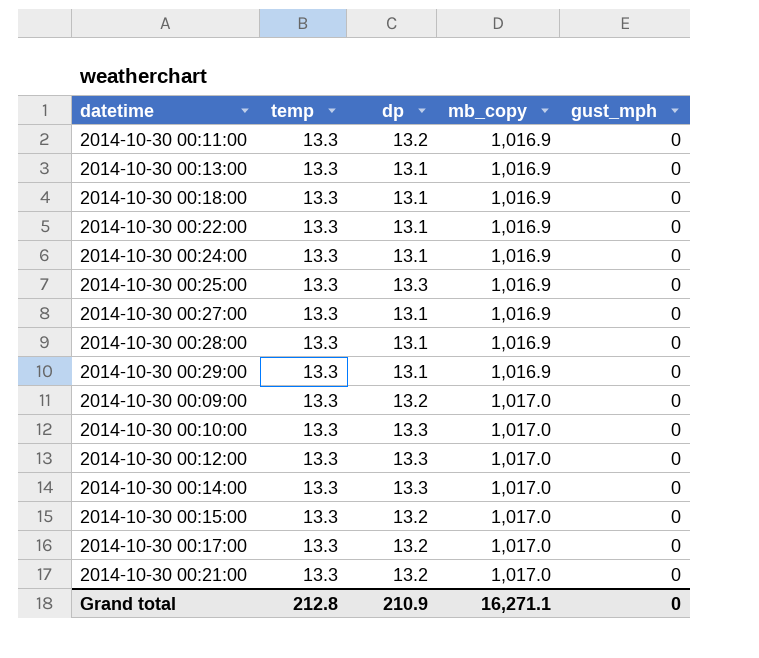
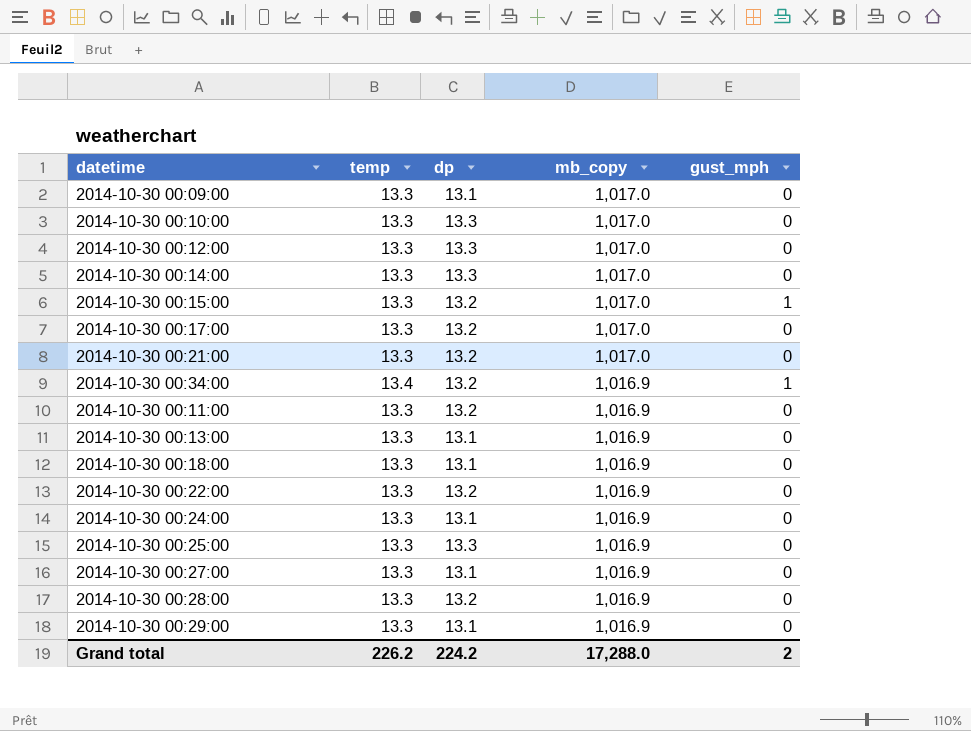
row order: mb_copy ascending -> mb_copy descending
2014-10-30 00:09:00 | dp: 13.2 -> 13.1
2014-10-30 00:15:00 | gust_mph: 0 -> 1
row 2014-10-30 00:34:00: none -> 13.4 | 13.2 | 1,016.9 | 1
2014-10-30 00:22:00 | dp: 13.1 -> 13.2
2014-10-30 00:28:00 | dp: 13.1 -> 13.2
Grand total | temp: 212.8 -> 226.2
Grand total | dp: 210.9 -> 224.2
Grand total | mb_copy: 16,271.1 -> 17,288.0
Grand total | gust_mph: 0 -> 2

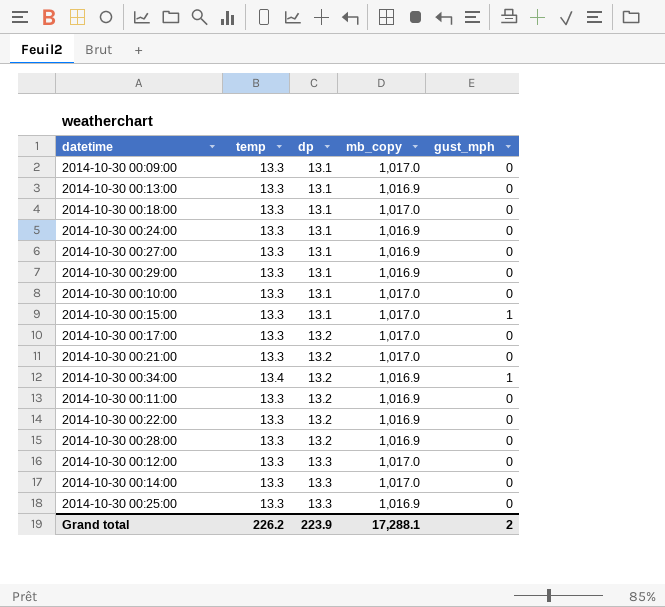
row order: mb_copy descending -> dp ascending
2014-10-30 00:18:00 | mb_copy: 1,016.9 -> 1,017.0
2014-10-30 00:10:00 | dp: 13.3 -> 13.1
2014-10-30 00:15:00 | dp: 13.2 -> 13.1
Grand total | dp: 224.2 -> 223.9
Grand total | mb_copy: 17,288.0 -> 17,288.1

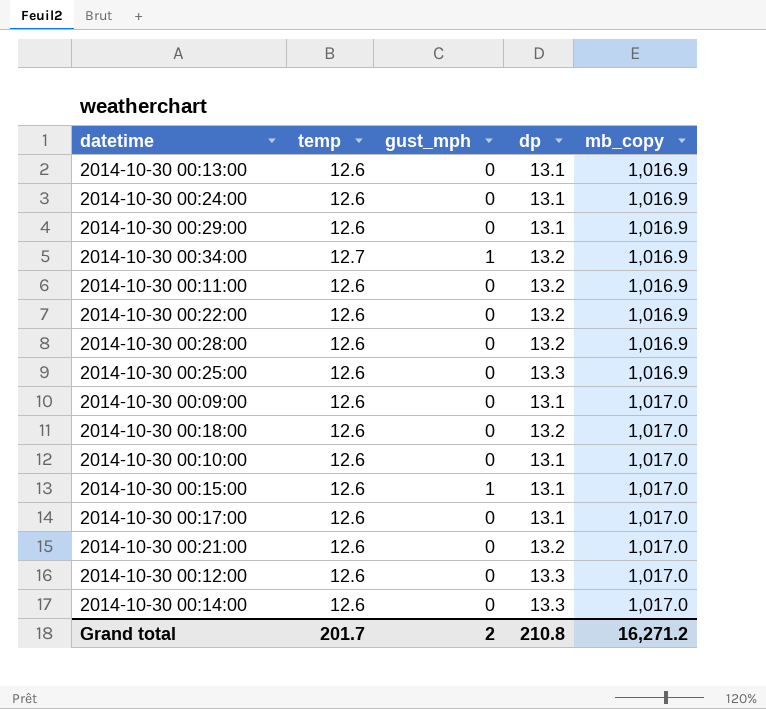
row order: dp ascending -> mb_copy ascending
column gust_mph | position: 5 -> 3
row 2014-10-30 00:27:00: 13.3 | 13.1 | 1,016.9 | 0 -> none
2014-10-30 00:13:00 | temp: 13.3 -> 12.6
2014-10-30 00:24:00 | temp: 13.3 -> 12.6
2014-10-30 00:29:00 | temp: 13.3 -> 12.6
2014-10-30 00:34:00 | temp: 13.4 -> 12.7
2014-10-30 00:11:00 | temp: 13.3 -> 12.6
2014-10-30 00:22:00 | temp: 13.3 -> 12.6
2014-10-30 00:28:00 | temp: 13.3 -> 12.6
2014-10-30 00:25:00 | temp: 13.3 -> 12.6
2014-10-30 00:09:00 | temp: 13.3 -> 12.6
2014-10-30 00:18:00 | temp: 13.3 -> 12.6
2014-10-30 00:18:00 | dp: 13.1 -> 13.2
2014-10-30 00:10:00 | temp: 13.3 -> 12.6
2014-10-30 00:15:00 | temp: 13.3 -> 12.6
2014-10-30 00:17:00 | temp: 13.3 -> 12.6
2014-10-30 00:17:00 | dp: 13.2 -> 13.1
2014-10-30 00:21:00 | temp: 13.3 -> 12.6
2014-10-30 00:12:00 | temp: 13.3 -> 12.6
2014-10-30 00:14:00 | temp: 13.3 -> 12.6
Grand total | temp: 226.2 -> 201.7
Grand total | dp: 223.9 -> 210.8
Grand total | mb_copy: 17,288.1 -> 16,271.2

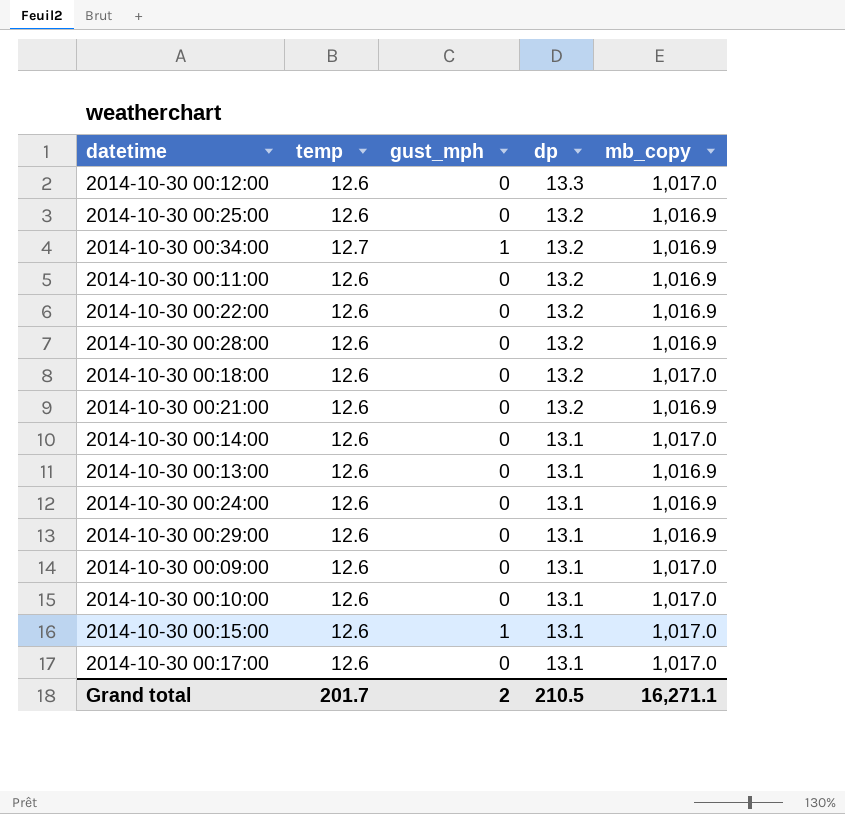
row order: mb_copy ascending -> dp descending
2014-10-30 00:25:00 | dp: 13.3 -> 13.2
2014-10-30 00:21:00 | mb_copy: 1,017.0 -> 1,016.9
2014-10-30 00:14:00 | dp: 13.3 -> 13.1
Grand total | dp: 210.8 -> 210.5
Grand total | mb_copy: 16,271.2 -> 16,271.1

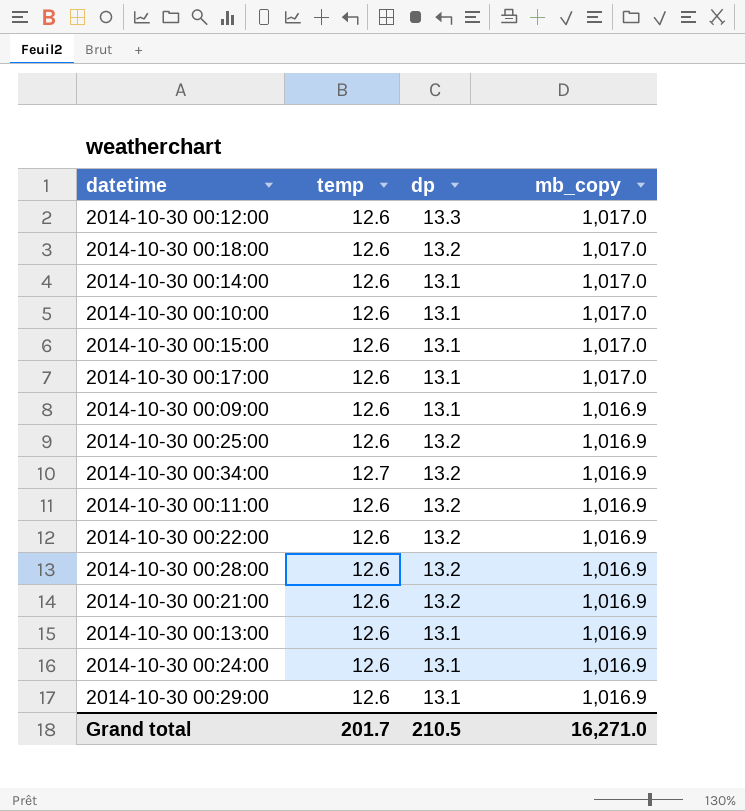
row order: dp descending -> mb_copy descending
column gust_mph | position: 3 -> none
2014-10-30 00:09:00 | mb_copy: 1,017.0 -> 1,016.9
Grand total | mb_copy: 16,271.1 -> 16,271.0

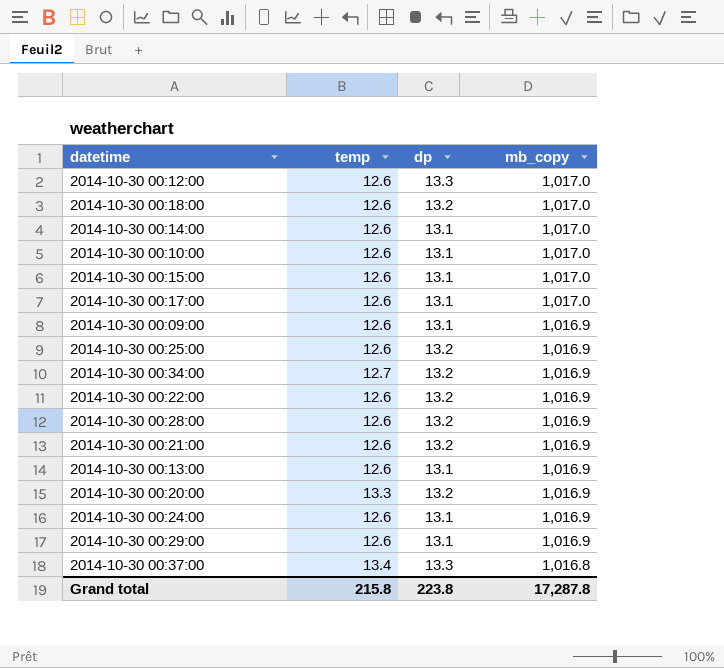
row 2014-10-30 00:11:00: 12.6 | 13.2 | 1,016.9 -> none
row 2014-10-30 00:20:00: none -> 13.3 | 13.2 | 1,016.9
row 2014-10-30 00:37:00: none -> 13.4 | 13.3 | 1,016.8
Grand total | temp: 201.7 -> 215.8
Grand total | dp: 210.5 -> 223.8
Grand total | mb_copy: 16,271.0 -> 17,287.8

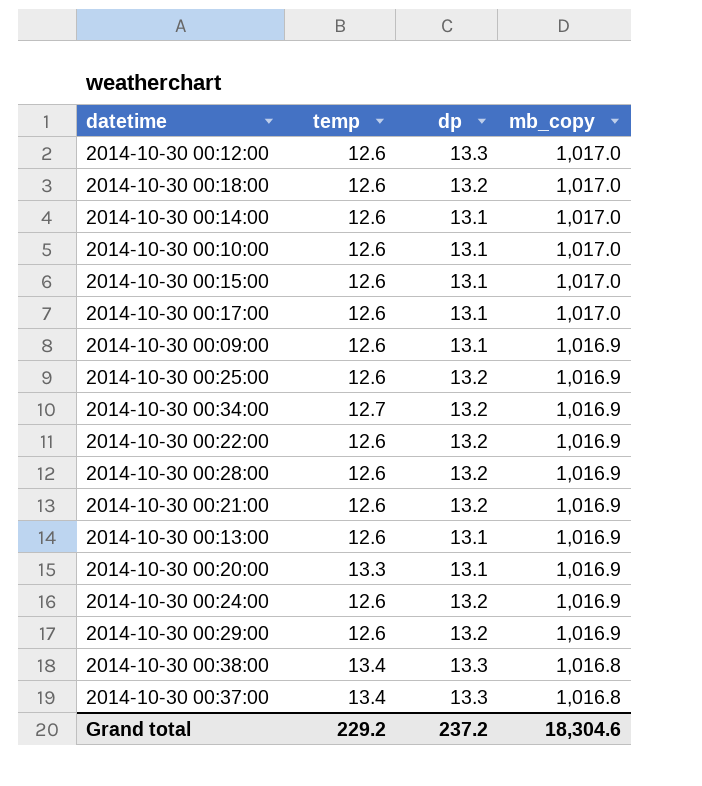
2014-10-30 00:20:00 | dp: 13.2 -> 13.1
2014-10-30 00:24:00 | dp: 13.1 -> 13.2
2014-10-30 00:29:00 | dp: 13.1 -> 13.2
row 2014-10-30 00:38:00: none -> 13.4 | 13.3 | 1,016.8
Grand total | temp: 215.8 -> 229.2
Grand total | dp: 223.8 -> 237.2
Grand total | mb_copy: 17,287.8 -> 18,304.6

